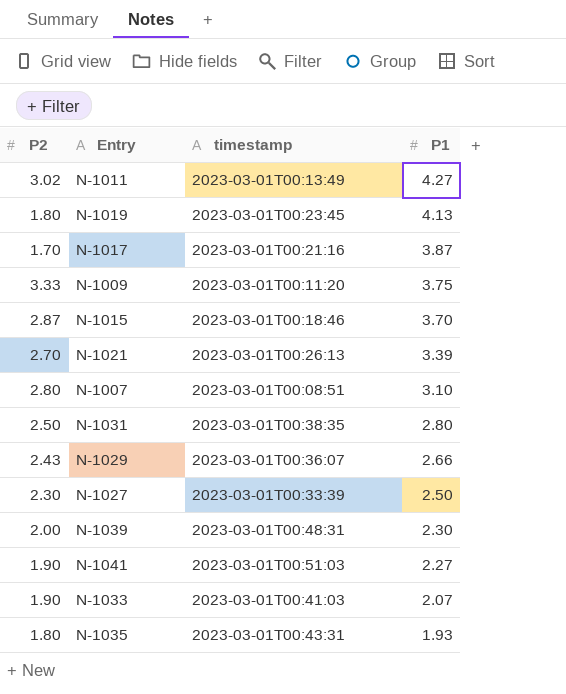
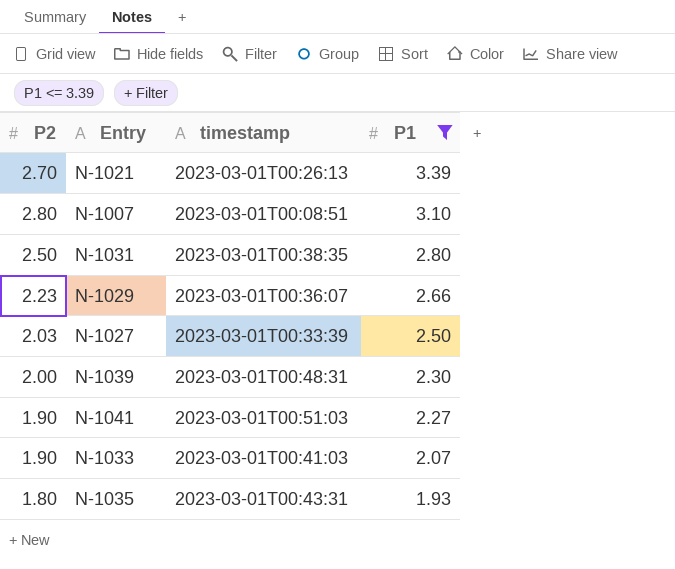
filter: none -> P1 <= 3.39
N-1029 | P2: 2.43 -> 2.23
N-1027 | P2: 2.30 -> 2.03

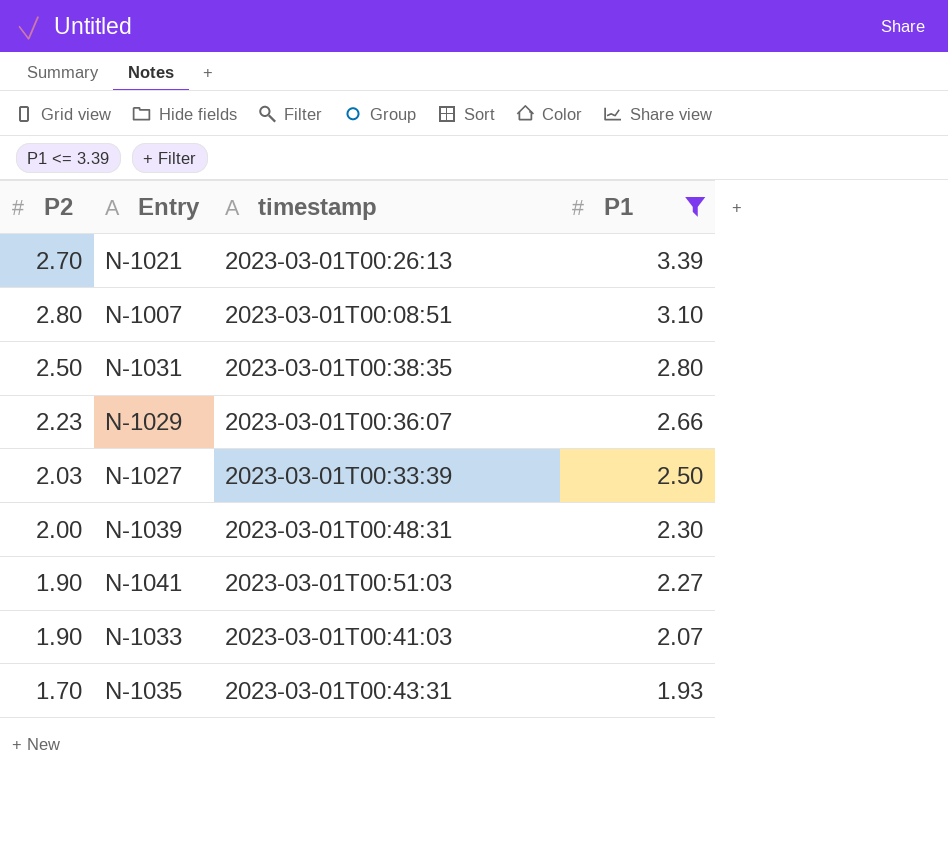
N-1035 | P2: 1.80 -> 1.70

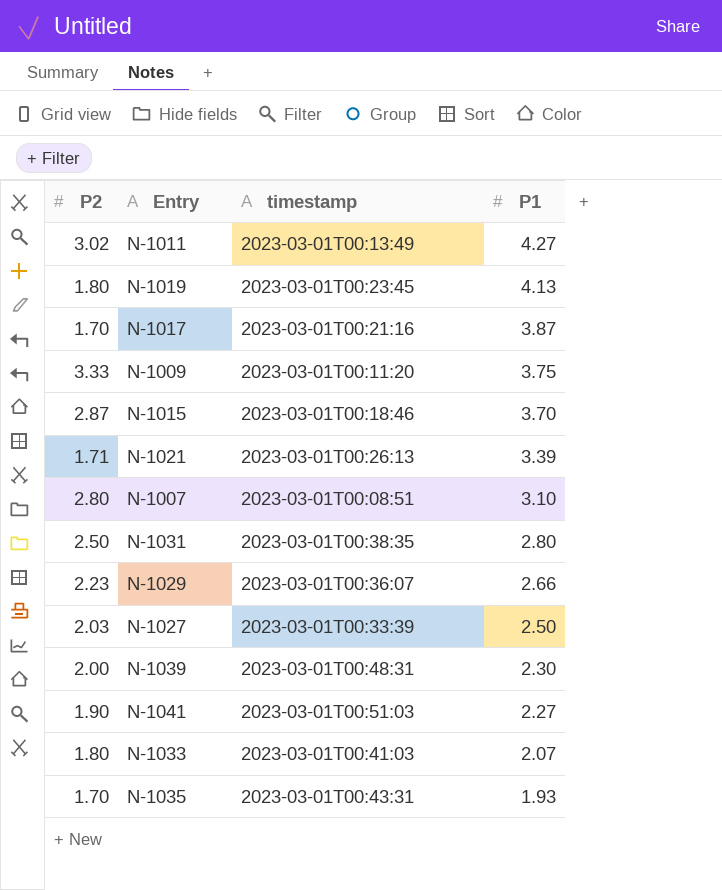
filter: P1 <= 3.39 -> none
N-1021 | P2: 2.70 -> 1.71
N-1033 | P2: 1.90 -> 1.80

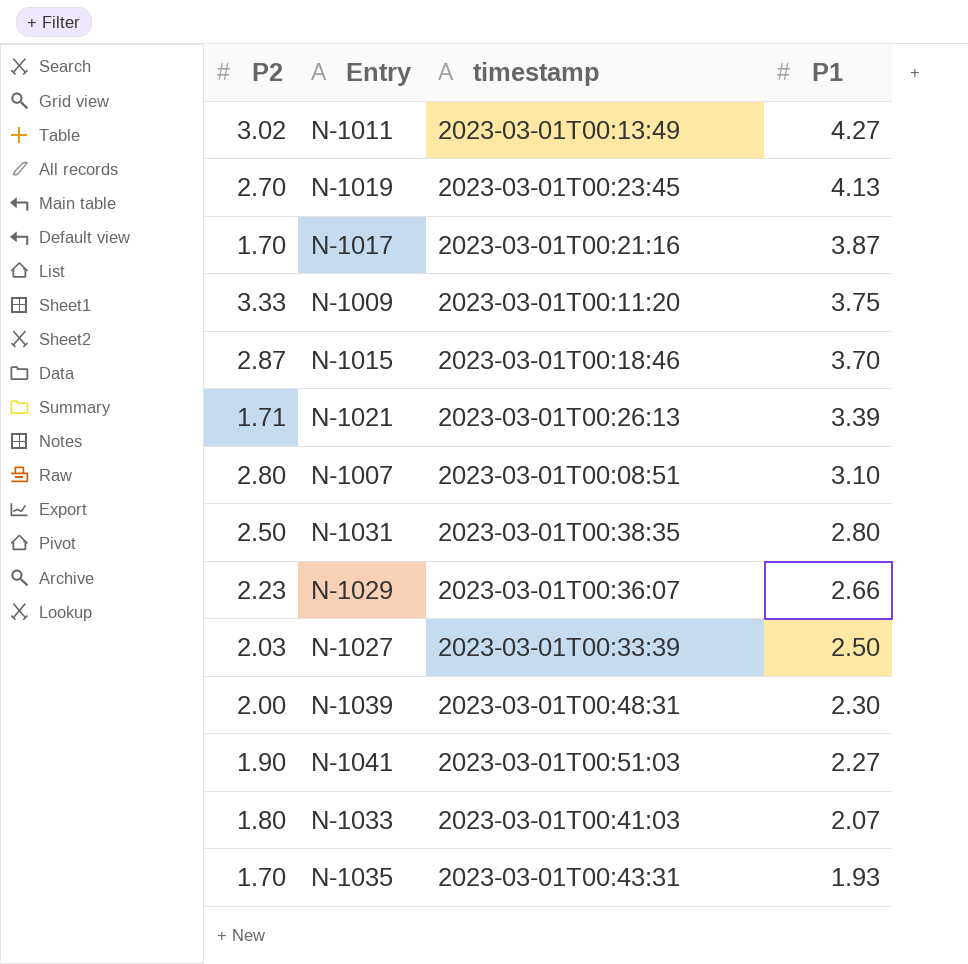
N-1019 | P2: 1.80 -> 2.70

